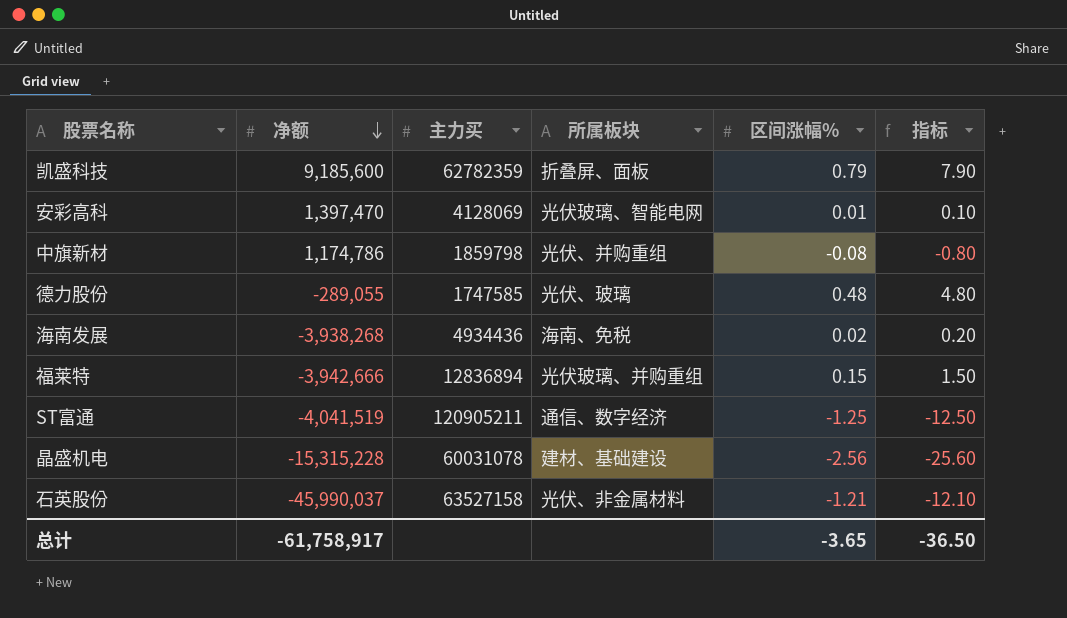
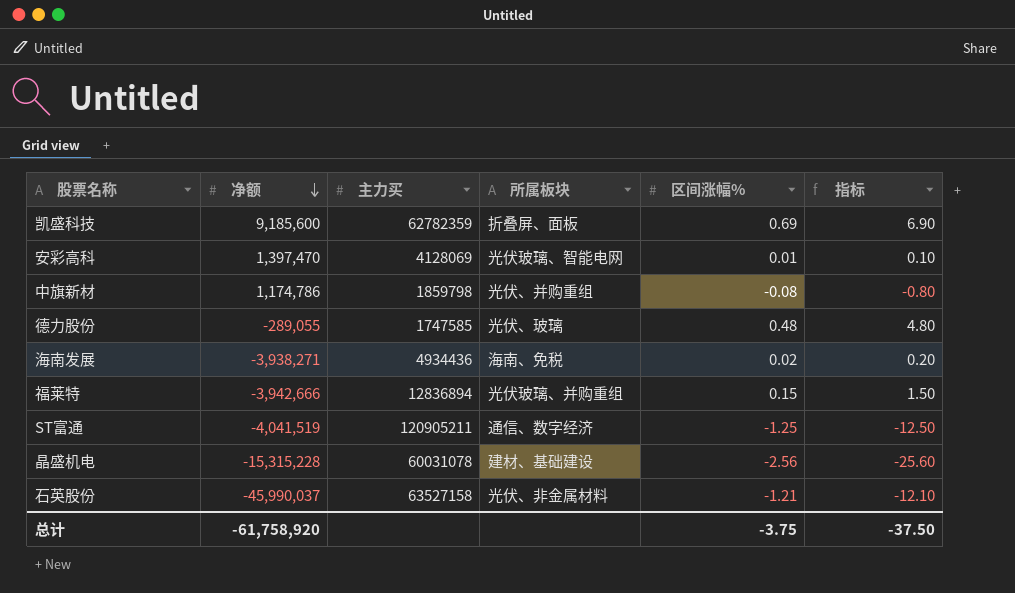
凯盛科技 | 区间涨幅%: 0.79 -> 0.69
凯盛科技 | 指标: 7.90 -> 6.90
海南发展 | 净额: -3,938,268 -> -3,938,271
总计 | 净额: -61,758,917 -> -61,758,920
总计 | 区间涨幅%: -3.65 -> -3.75
总计 | 指标: -36.50 -> -37.50

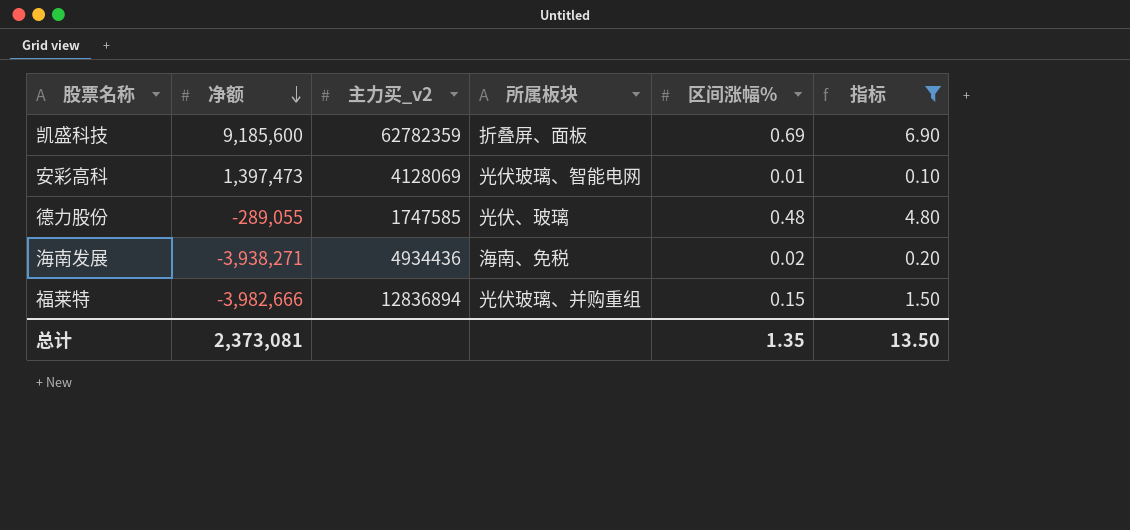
filter: none -> 指标 >= 0.10
column name: 主力买 -> 主力买_v2
安彩高科 | 净额: 1,397,470 -> 1,397,473
福莱特 | 净额: -3,942,666 -> -3,982,666
总计 | 净额: -61,758,920 -> 2,373,081
总计 | 区间涨幅%: -3.75 -> 1.35
总计 | 指标: -37.50 -> 13.50

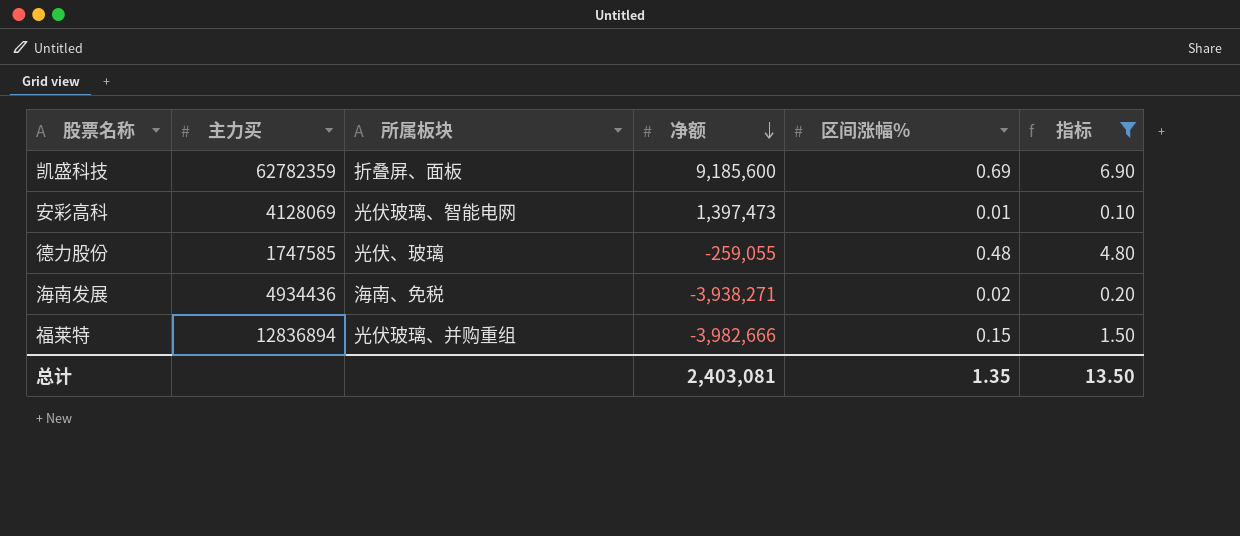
column name: 主力买_v2 -> 主力买
column 净额 | position: 2 -> 4
德力股份 | 净额: -289,055 -> -259,055
总计 | 净额: 2,373,081 -> 2,403,081

